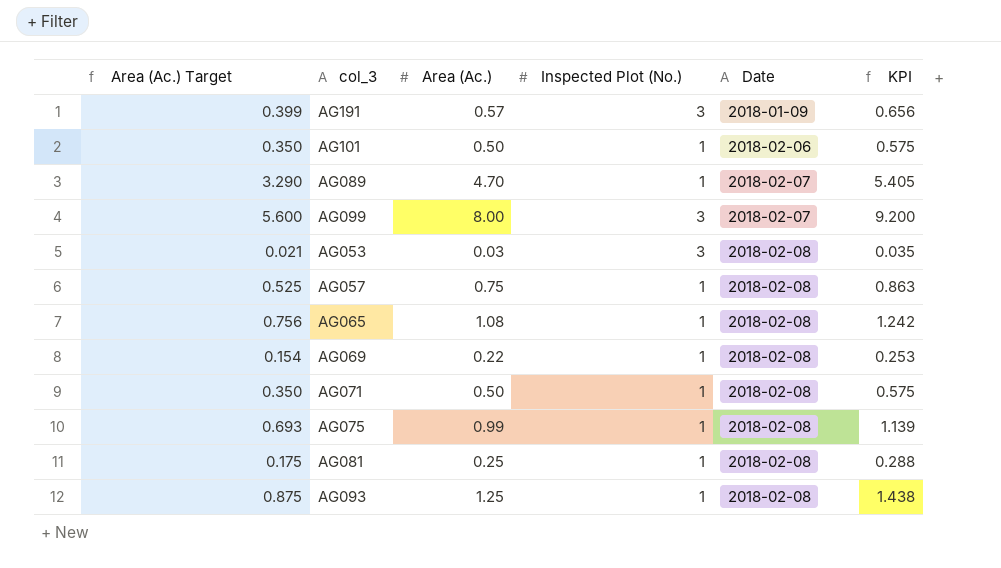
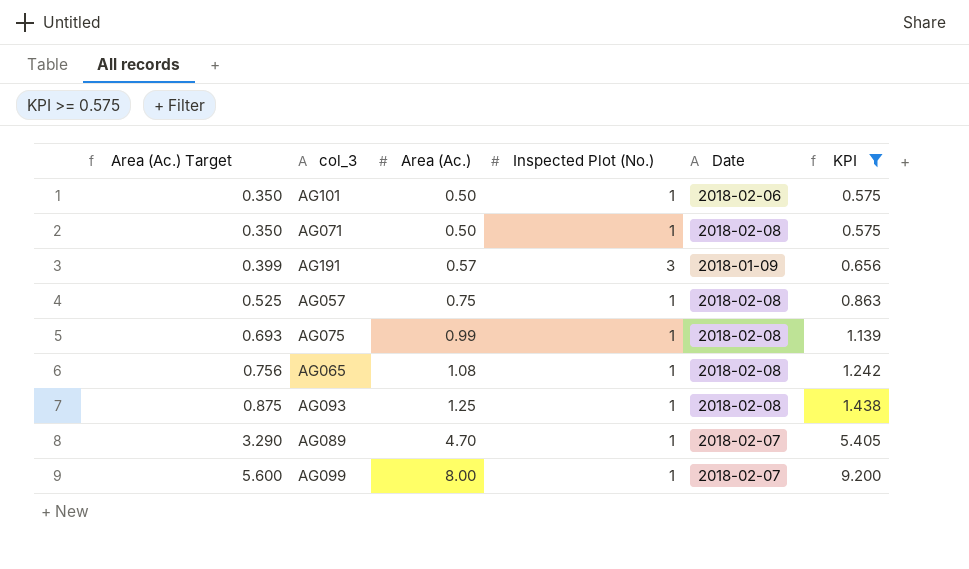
filter: none -> KPI >= 0.575
row order: Date ascending -> Area (Ac.) Target ascending
AG099 | Inspected Plot (No.): 3 -> 1

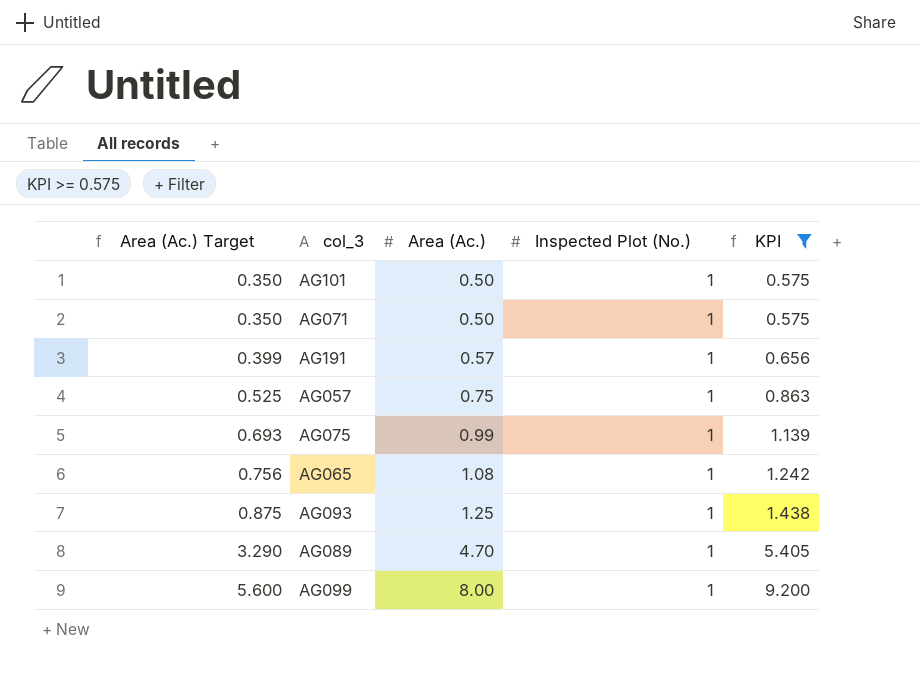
column Date | position: 5 -> none
AG191 | Inspected Plot (No.): 3 -> 1

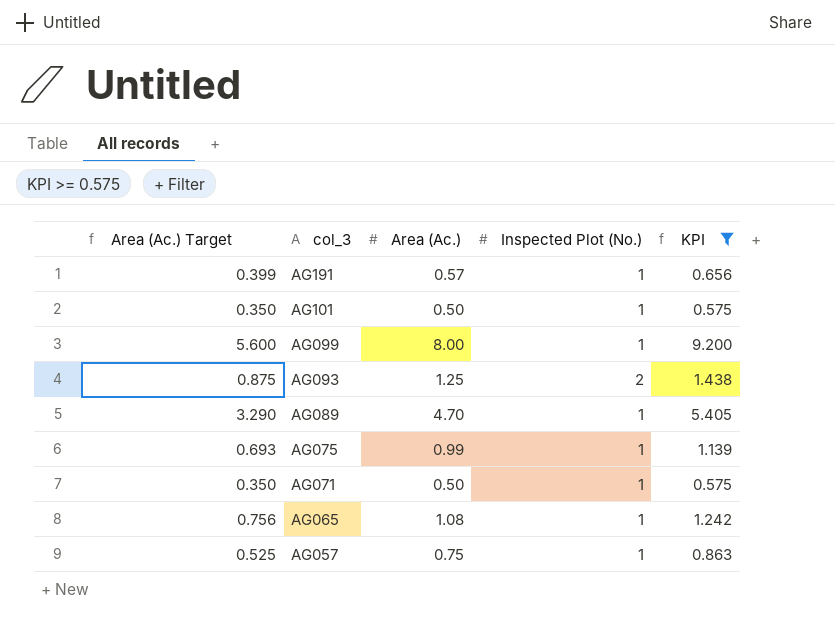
row order: Area (Ac.) Target ascending -> col_3 descending
AG093 | Inspected Plot (No.): 1 -> 2

